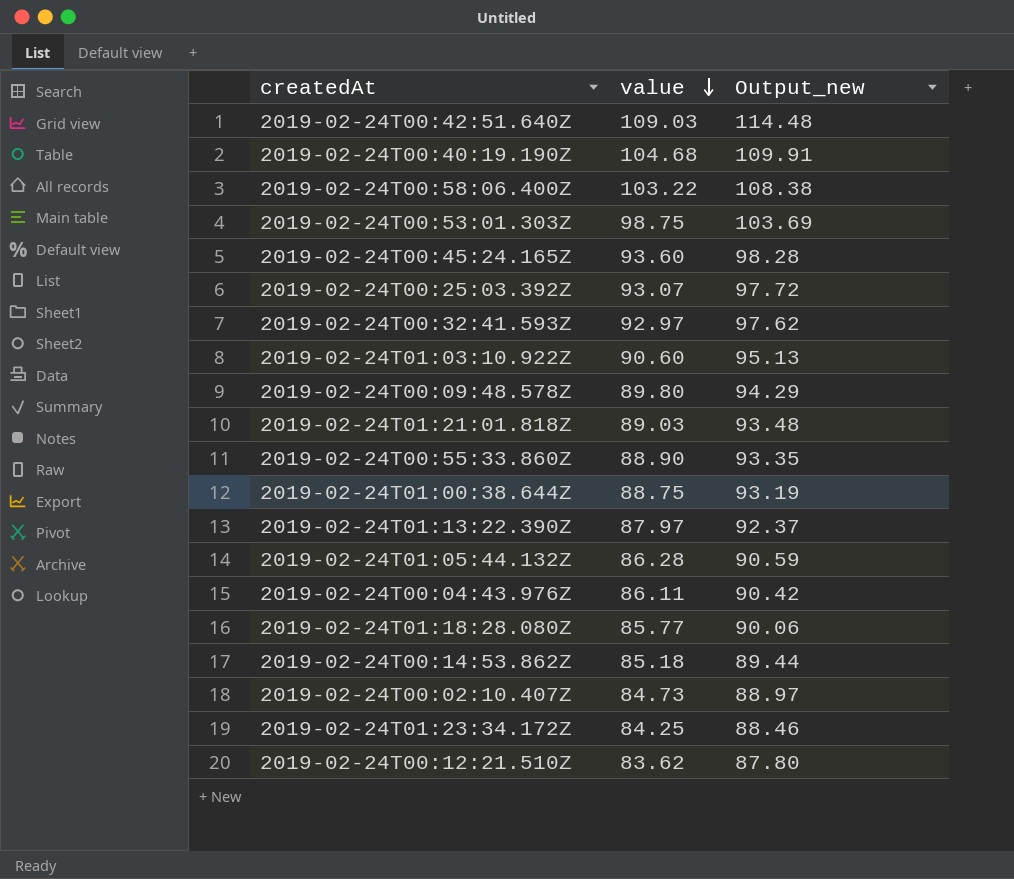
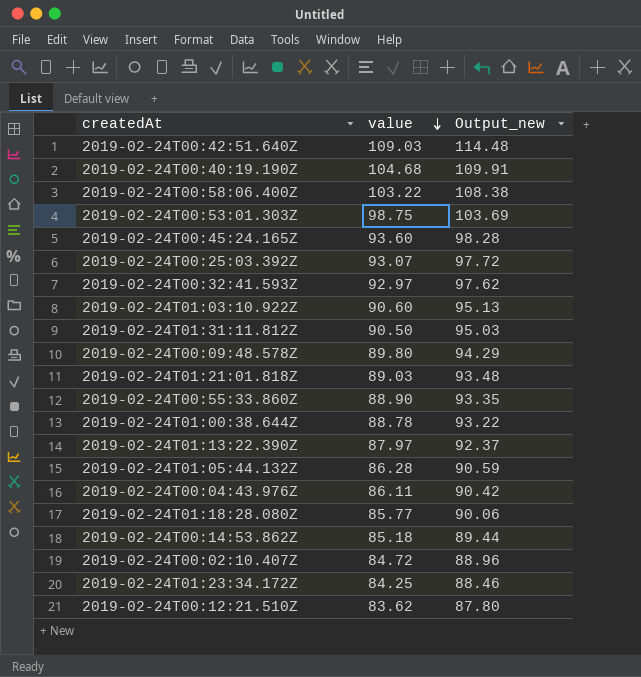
row 2019-02-24T01:31:11.812Z: none -> 90.50 | 95.03
2019-02-24T01:00:38.644Z | value: 88.75 -> 88.78
2019-02-24T01:00:38.644Z | Output_new: 93.19 -> 93.22
2019-02-24T00:02:10.407Z | value: 84.73 -> 84.72
2019-02-24T00:02:10.407Z | Output_new: 88.97 -> 88.96

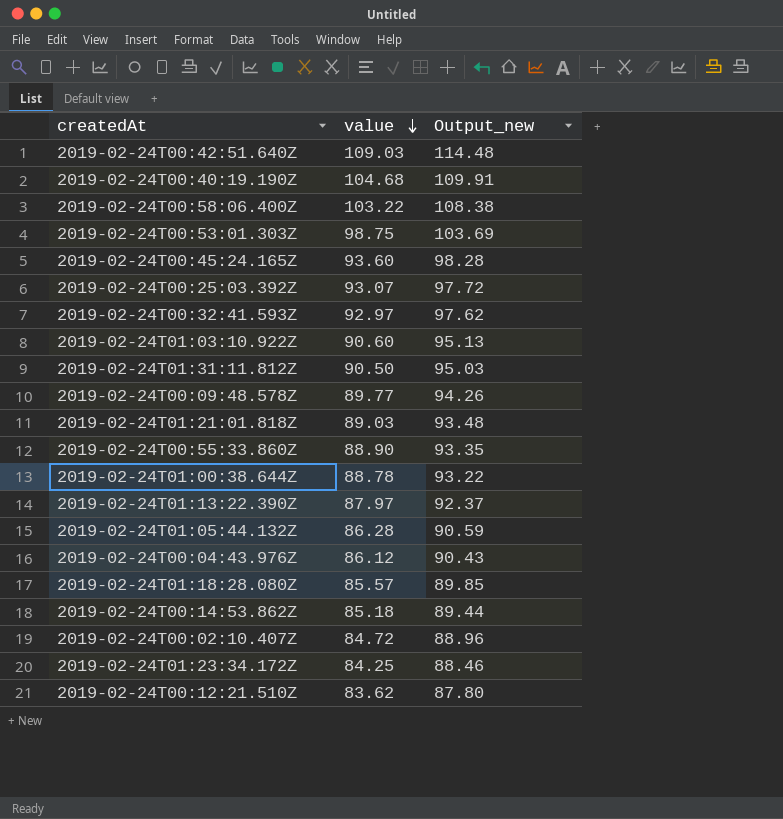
2019-02-24T00:09:48.578Z | value: 89.80 -> 89.77
2019-02-24T00:09:48.578Z | Output_new: 94.29 -> 94.26
2019-02-24T00:04:43.976Z | value: 86.11 -> 86.12
2019-02-24T00:04:43.976Z | Output_new: 90.42 -> 90.43
2019-02-24T01:18:28.080Z | value: 85.77 -> 85.57
2019-02-24T01:18:28.080Z | Output_new: 90.06 -> 89.85

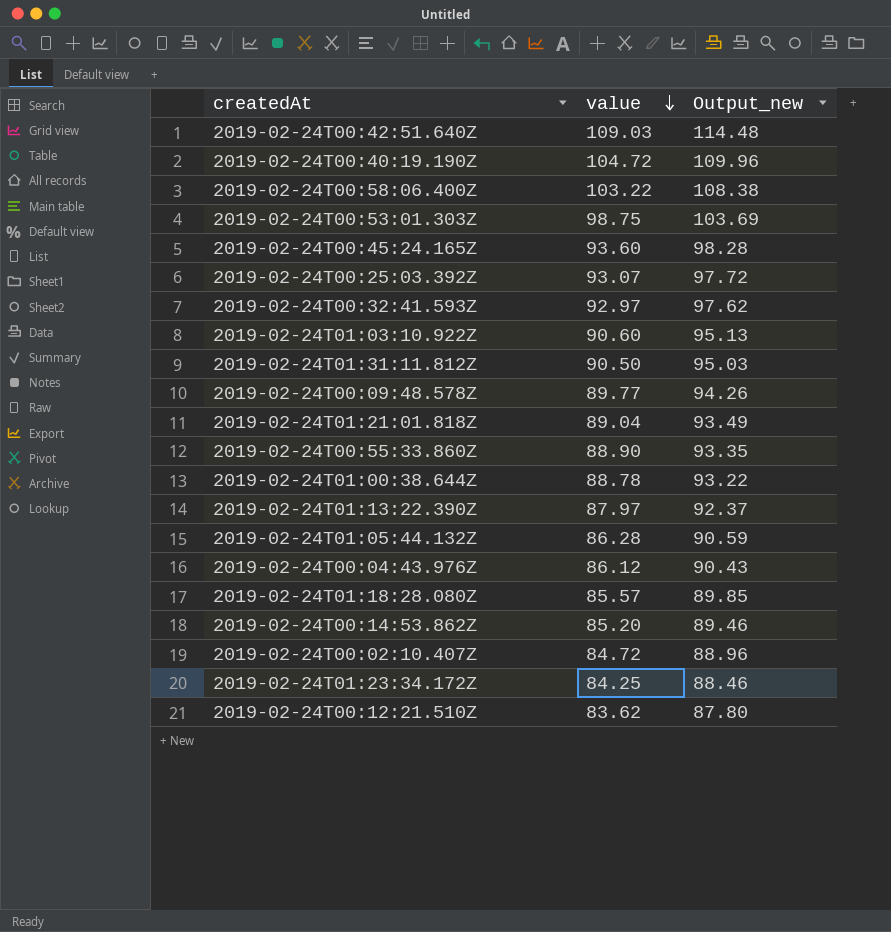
2019-02-24T00:40:19.190Z | value: 104.68 -> 104.72
2019-02-24T00:40:19.190Z | Output_new: 109.91 -> 109.96
2019-02-24T01:21:01.818Z | value: 89.03 -> 89.04
2019-02-24T01:21:01.818Z | Output_new: 93.48 -> 93.49
2019-02-24T00:14:53.862Z | value: 85.18 -> 85.20
2019-02-24T00:14:53.862Z | Output_new: 89.44 -> 89.46

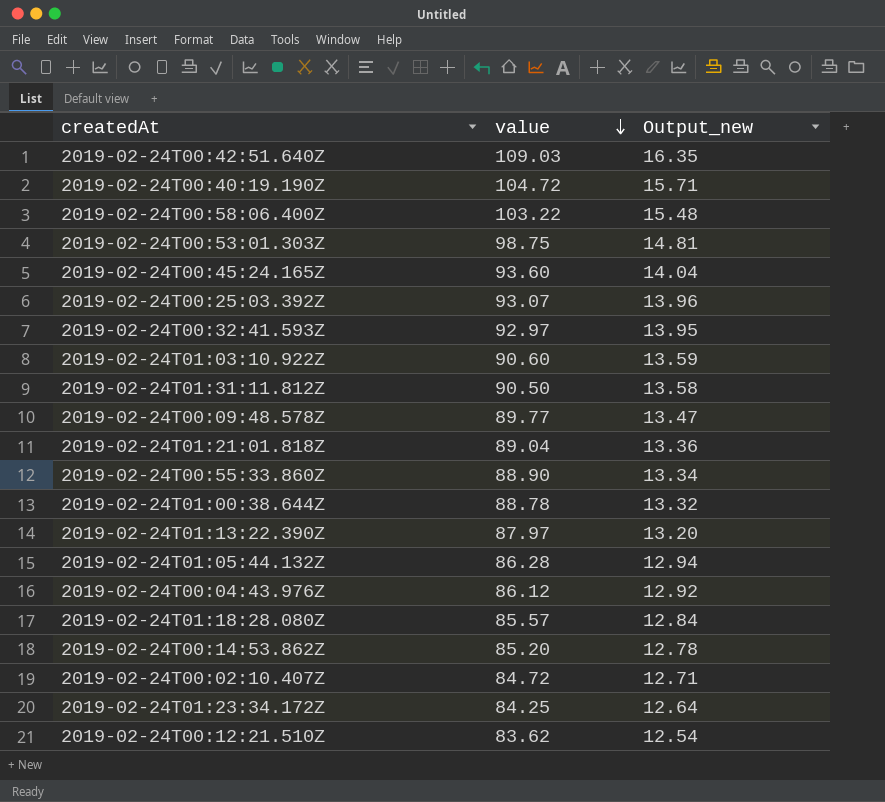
column Output_new | formula: [value] * 1.05 -> [value] * 0.15

